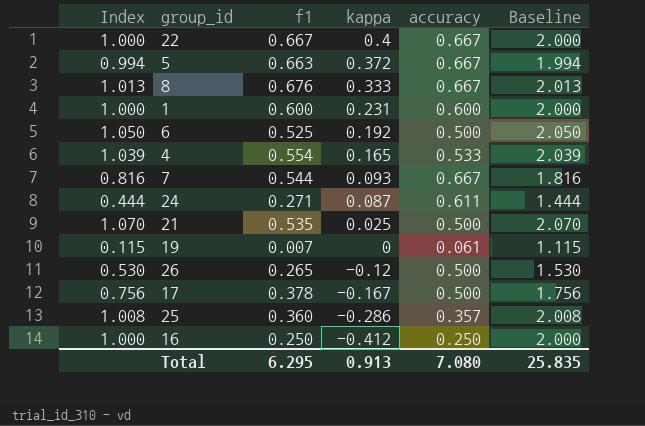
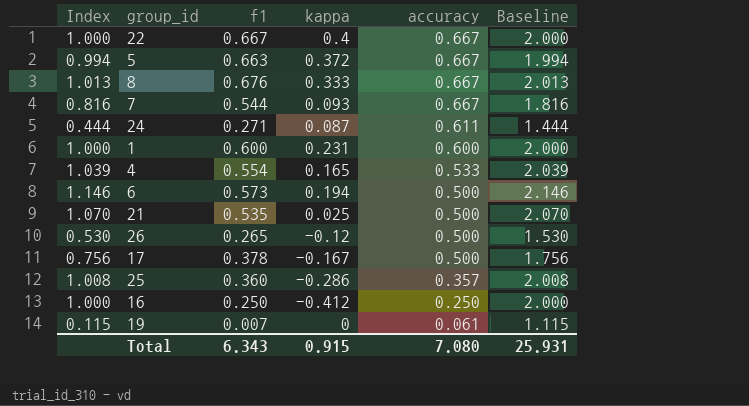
row order: kappa descending -> accuracy descending
6 | Index: 1.050 -> 1.146
6 | f1: 0.525 -> 0.573
6 | kappa: 0.192 -> 0.194
6 | Baseline: 2.050 -> 2.146
Total | f1: 6.295 -> 6.343
Total | kappa: 0.913 -> 0.915
Total | Baseline: 25.835 -> 25.931

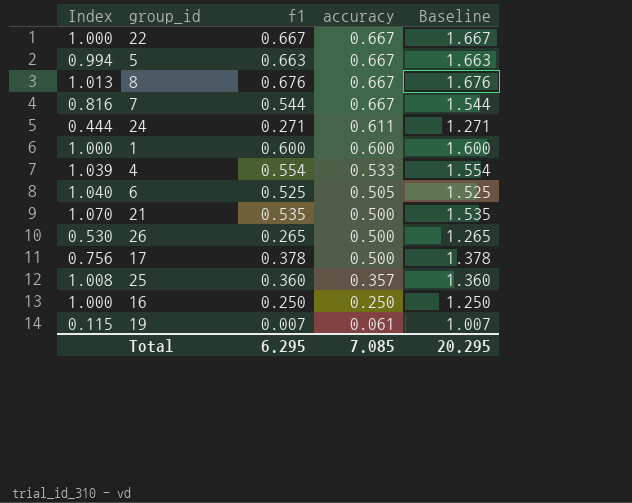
column kappa | position: 4 -> none
column Baseline | formula: [Index] + 1 -> [f1] + 1
6 | Index: 1.146 -> 1.040
6 | f1: 0.573 -> 0.525
6 | accuracy: 0.500 -> 0.505
Total | f1: 6.343 -> 6.295
Total | accuracy: 7.080 -> 7.085
Total | Baseline: 25.931 -> 20.295

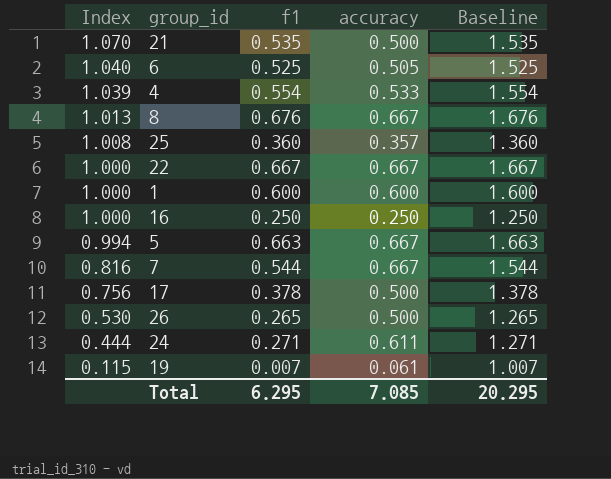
row order: accuracy descending -> Index descending

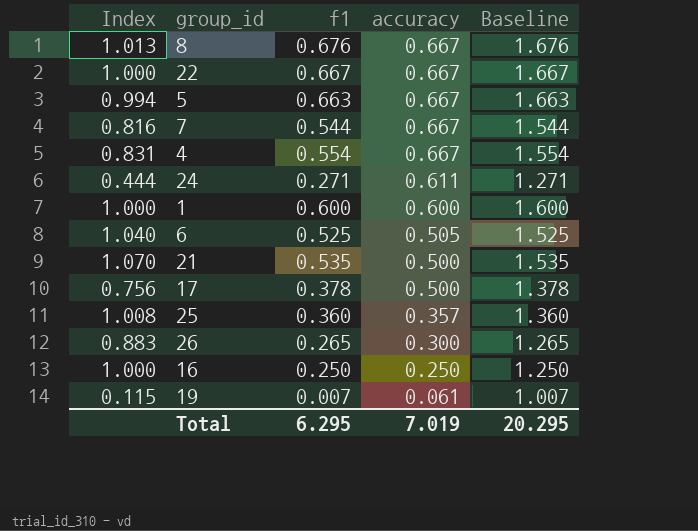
row order: Index descending -> accuracy descending
4 | Index: 1.039 -> 0.831
4 | accuracy: 0.533 -> 0.667
26 | Index: 0.530 -> 0.883
26 | accuracy: 0.500 -> 0.300
Total | accuracy: 7.085 -> 7.019

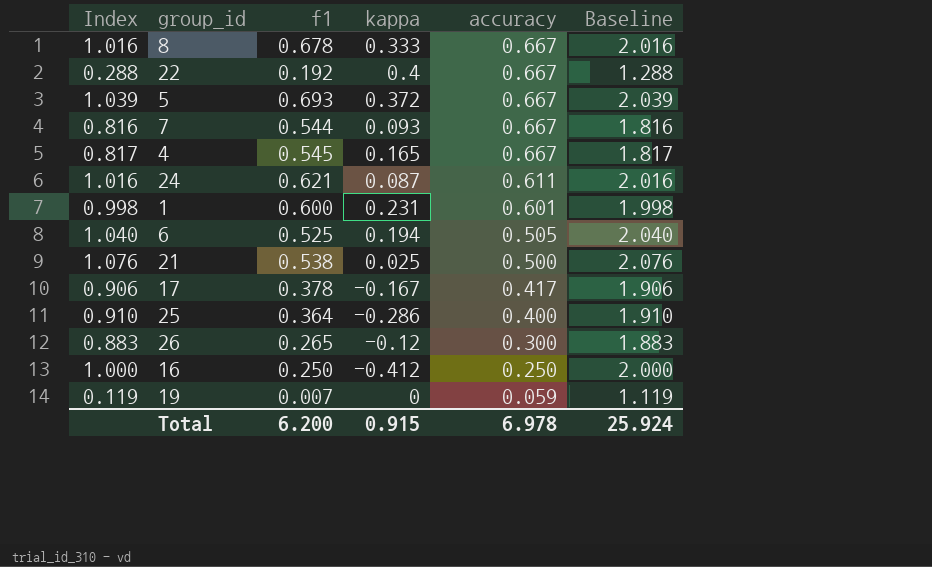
column kappa | position: none -> 4
column Baseline | formula: [f1] + 1 -> [Index] + 1
8 | Index: 1.013 -> 1.016
8 | f1: 0.676 -> 0.678
22 | Index: 1.000 -> 0.288
22 | f1: 0.667 -> 0.192
5 | Index: 0.994 -> 1.039
5 | f1: 0.663 -> 0.693
4 | Index: 0.831 -> 0.817
4 | f1: 0.554 -> 0.545
24 | Index: 0.444 -> 1.016
24 | f1: 0.271 -> 0.621
1 | Index: 1.000 -> 0.998
1 | accuracy: 0.600 -> 0.601
21 | Index: 1.070 -> 1.076
21 | f1: 0.535 -> 0.538
17 | Index: 0.756 -> 0.906
17 | accuracy: 0.500 -> 0.417
25 | Index: 1.008 -> 0.910
25 | f1: 0.360 -> 0.364
25 | accuracy: 0.357 -> 0.400
19 | Index: 0.115 -> 0.119
19 | accuracy: 0.061 -> 0.059
Total | f1: 6.295 -> 6.200
Total | accuracy: 7.019 -> 6.978
Total | Baseline: 20.295 -> 25.924

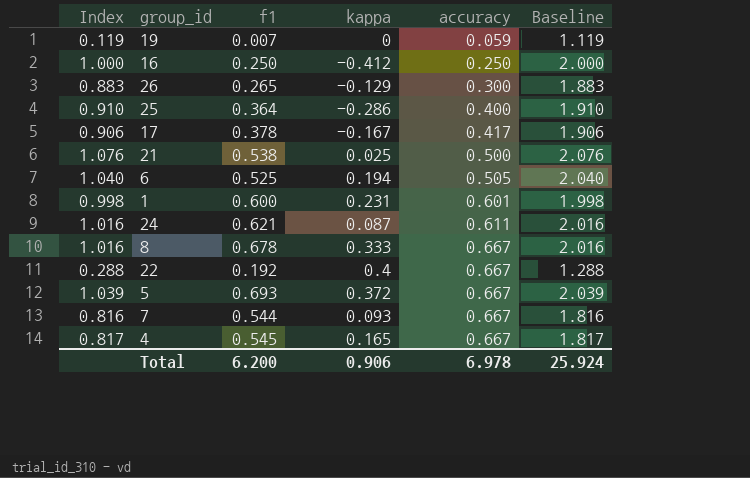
row order: accuracy descending -> accuracy ascending
26 | kappa: -0.12 -> -0.129
Total | kappa: 0.915 -> 0.906

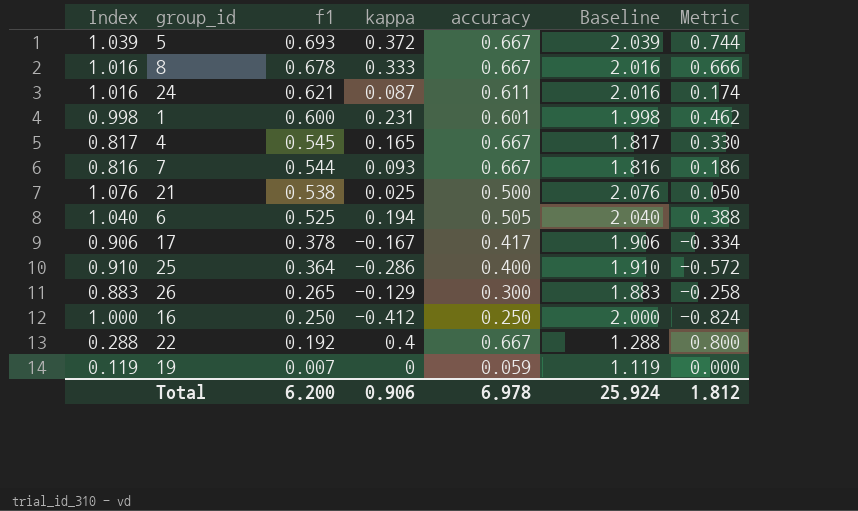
row order: accuracy ascending -> f1 descending
column Metric | formula: none -> [kappa] * 2

